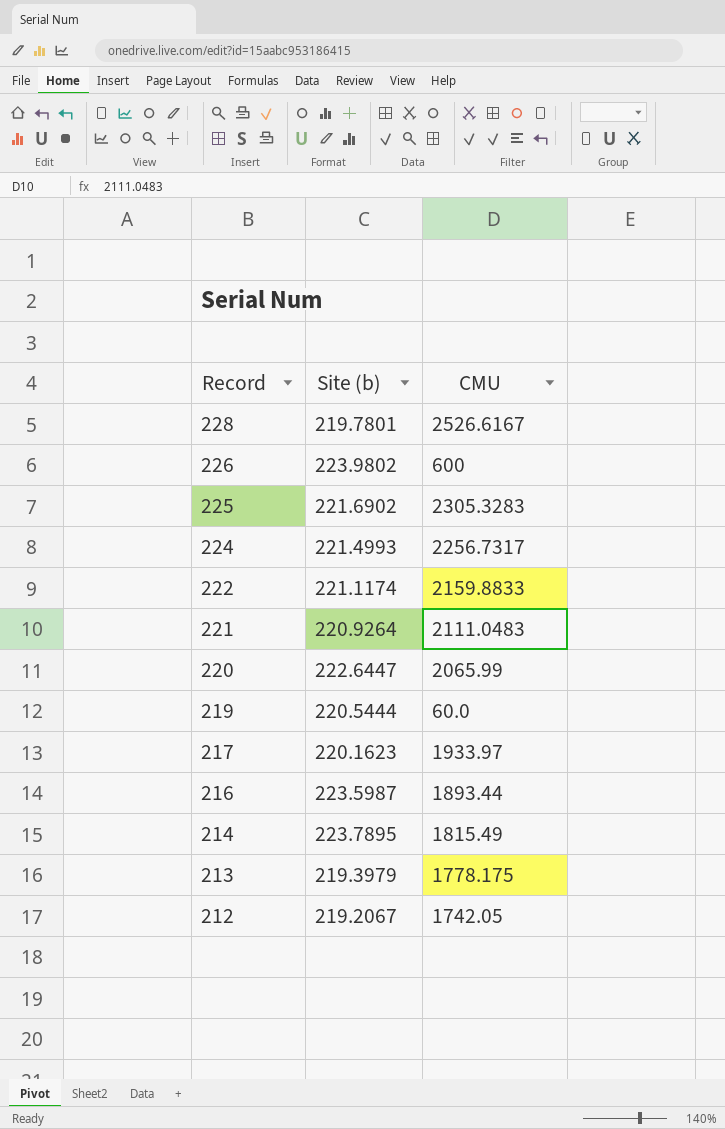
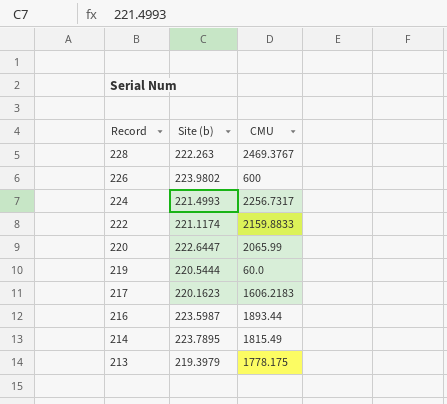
row 225: 221.6902 | 2305.3283 -> none
row 221: 220.9264 | 2111.0483 -> none
row 212: 219.2067 | 1742.05 -> none
228 | Site (b): 219.7801 -> 222.263
228 | CMU: 2526.6167 -> 2469.3767
217 | CMU: 1933.97 -> 1606.2183

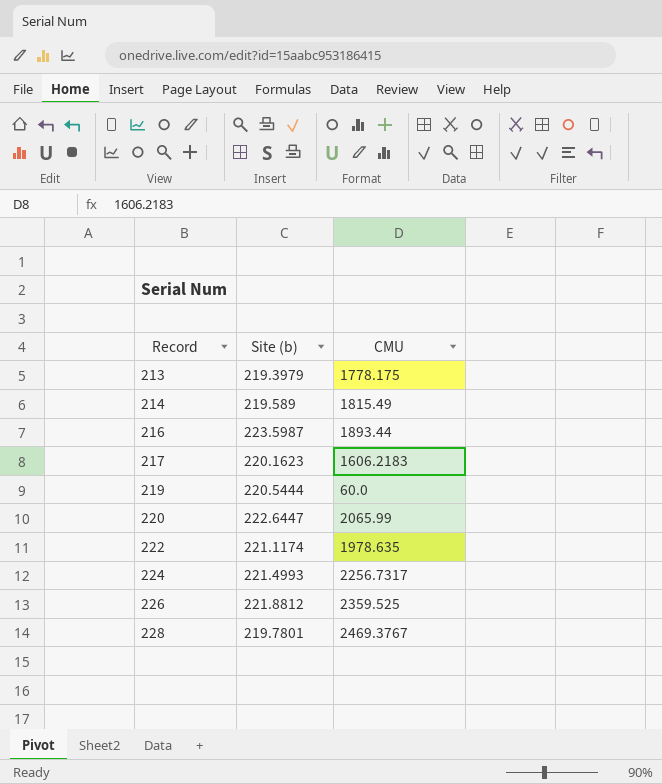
row order: Record descending -> Record ascending
214 | Site (b): 223.7895 -> 219.589
222 | CMU: 2159.8833 -> 1978.635
226 | Site (b): 223.9802 -> 221.8812
226 | CMU: 600 -> 2359.525
228 | Site (b): 222.263 -> 219.7801

